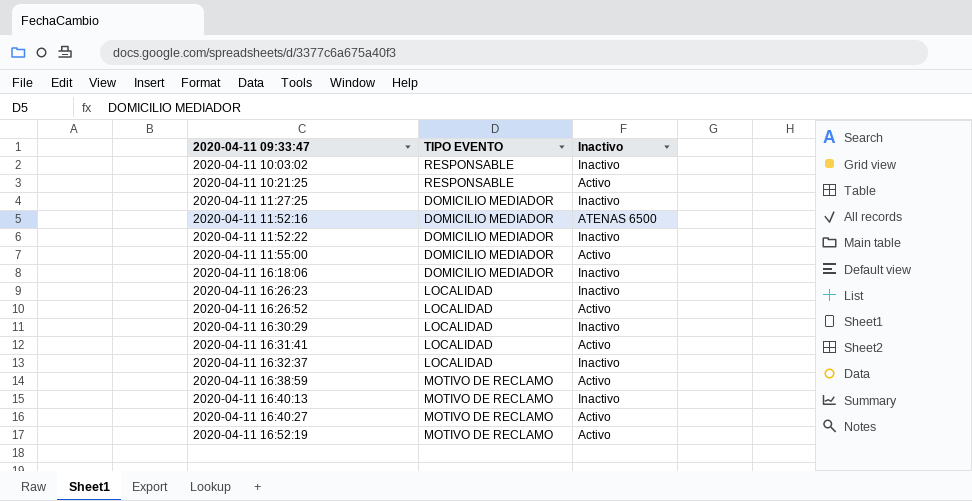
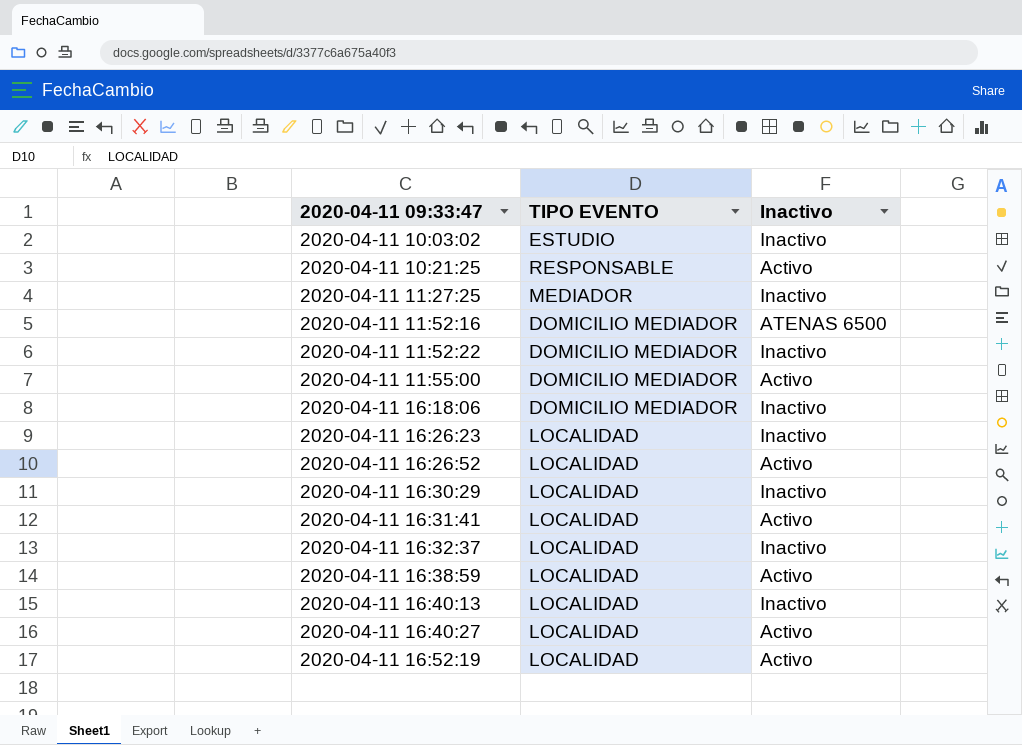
2020-04-11 10:03:02 | TIPO EVENTO: RESPONSABLE -> ESTUDIO
2020-04-11 11:27:25 | TIPO EVENTO: DOMICILIO MEDIADOR -> MEDIADOR
2020-04-11 16:38:59 | TIPO EVENTO: MOTIVO DE RECLAMO -> LOCALIDAD
2020-04-11 16:40:13 | TIPO EVENTO: MOTIVO DE RECLAMO -> LOCALIDAD
2020-04-11 16:40:27 | TIPO EVENTO: MOTIVO DE RECLAMO -> LOCALIDAD
2020-04-11 16:52:19 | TIPO EVENTO: MOTIVO DE RECLAMO -> LOCALIDAD

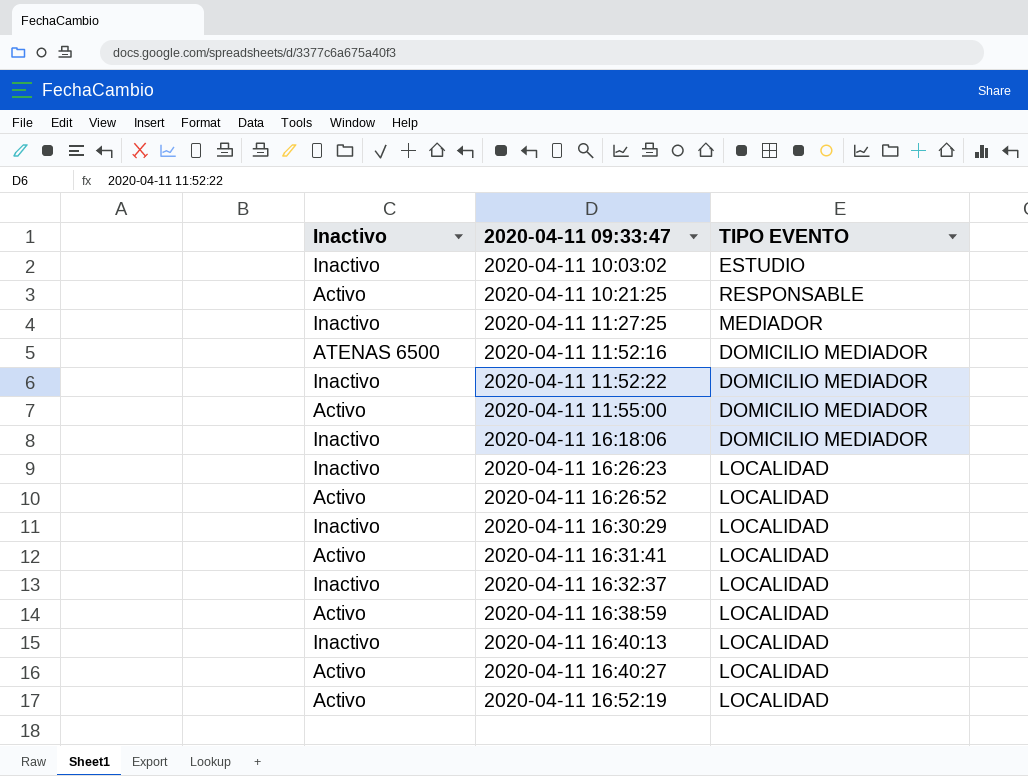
column Inactivo | position: 3 -> 1

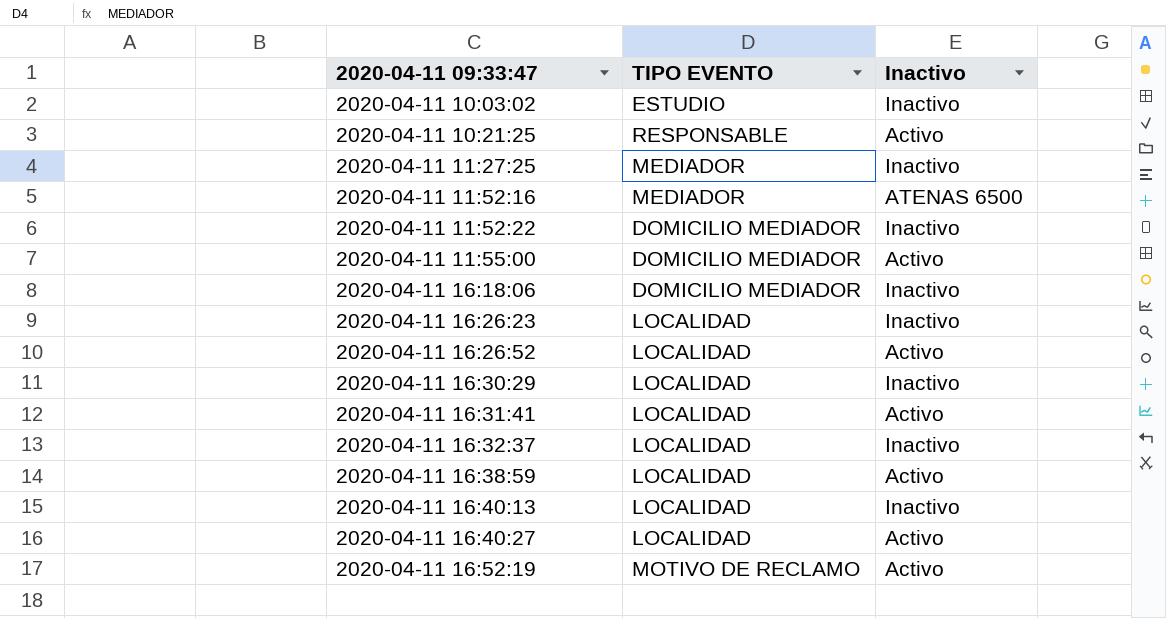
column Inactivo | position: 1 -> 3
2020-04-11 11:52:16 | TIPO EVENTO: DOMICILIO MEDIADOR -> MEDIADOR
2020-04-11 16:52:19 | TIPO EVENTO: LOCALIDAD -> MOTIVO DE RECLAMO

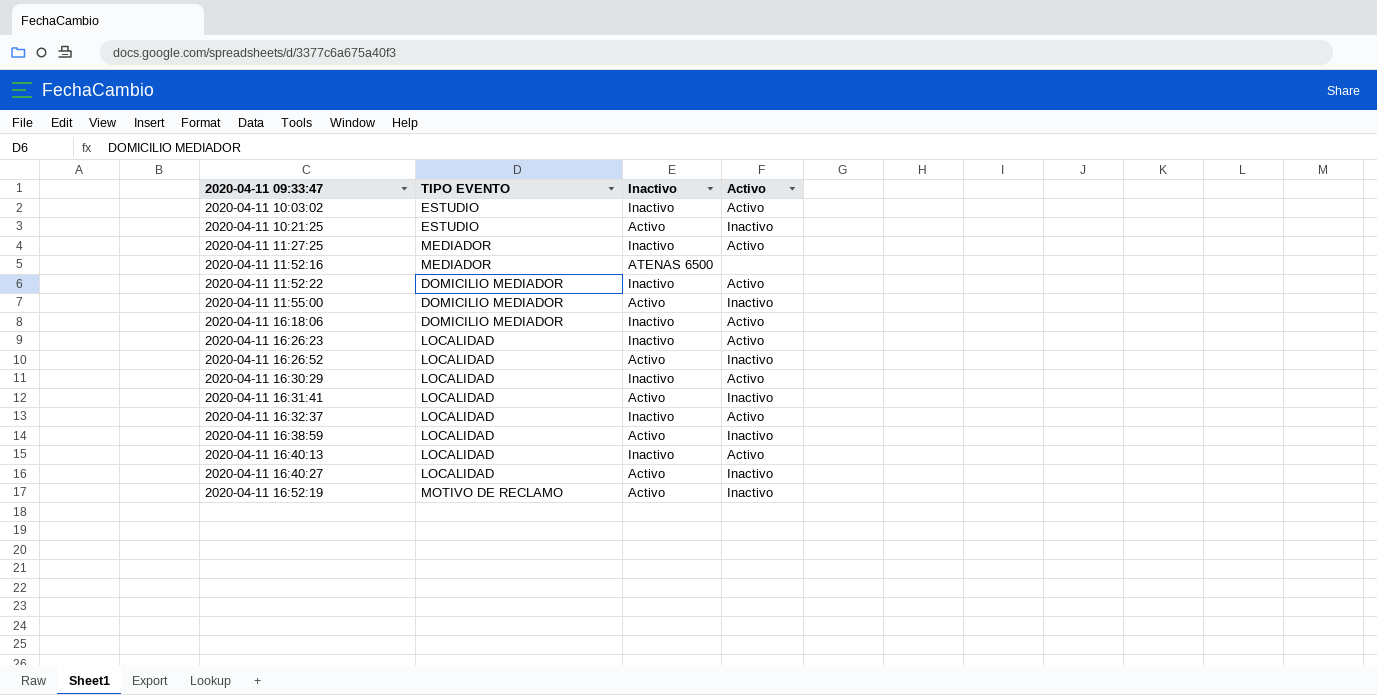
column Activo | position: none -> 4
2020-04-11 10:21:25 | TIPO EVENTO: RESPONSABLE -> ESTUDIO

